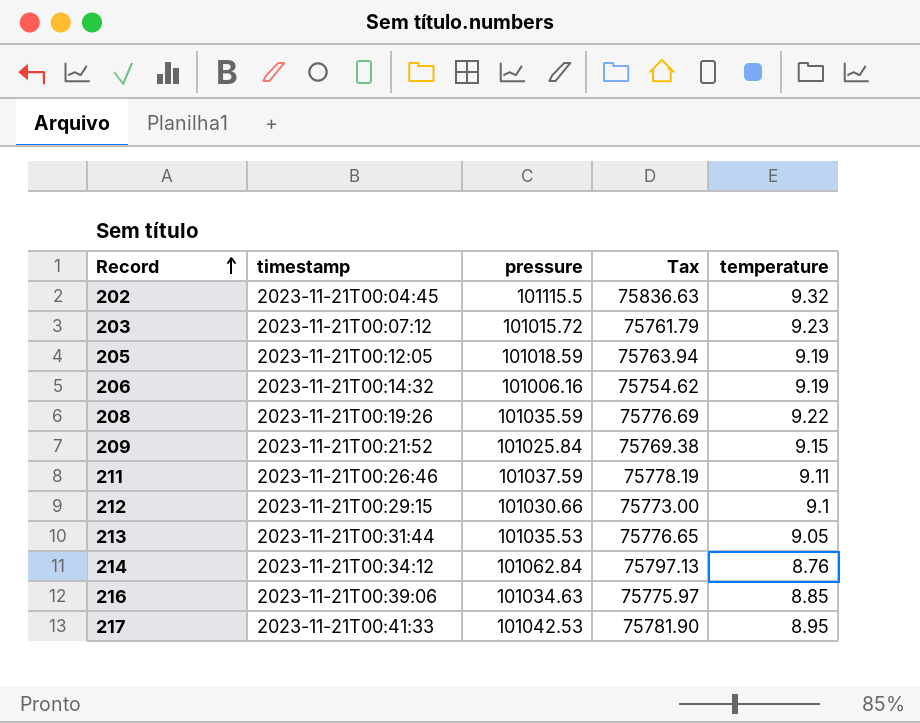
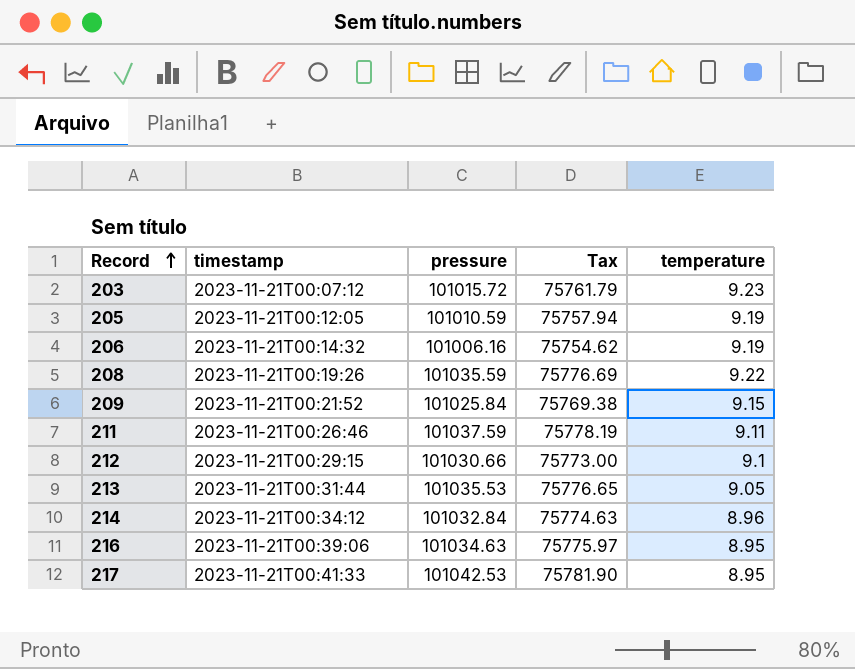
row 202: 2023-11-21T00:04:45 | 101115.5 | 75836.63 | 9.32 -> none
205 | pressure: 101018.59 -> 101010.59
205 | Tax: 75763.94 -> 75757.94
214 | pressure: 101062.84 -> 101032.84
214 | Tax: 75797.13 -> 75774.63
214 | temperature: 8.76 -> 8.96
216 | temperature: 8.85 -> 8.95

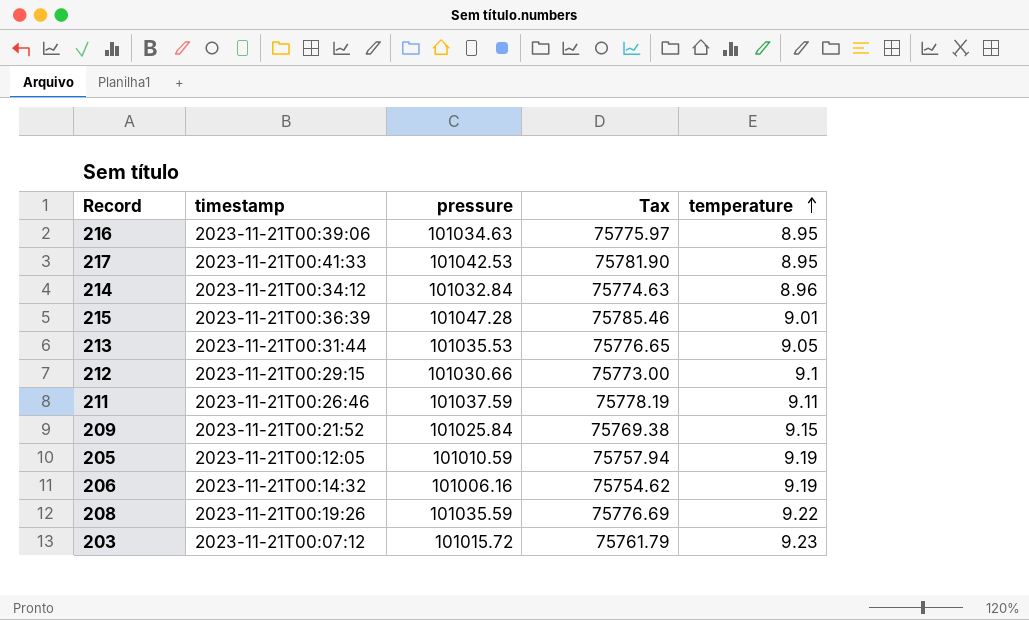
row order: Record ascending -> temperature ascending
row 215: none -> 2023-11-21T00:36:39 | 101047.28 | 75785.46 | 9.01

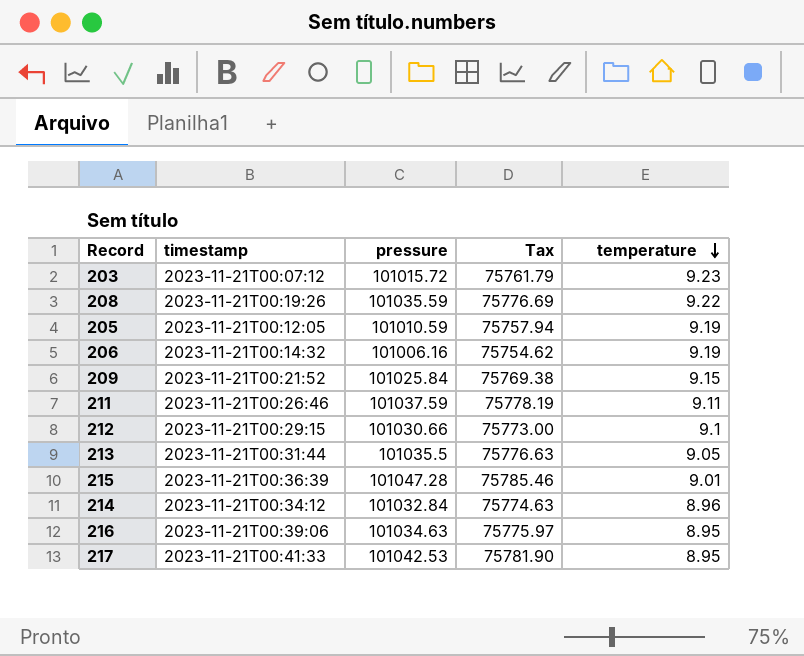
row order: temperature ascending -> temperature descending
213 | pressure: 101035.53 -> 101035.5
213 | Tax: 75776.65 -> 75776.63

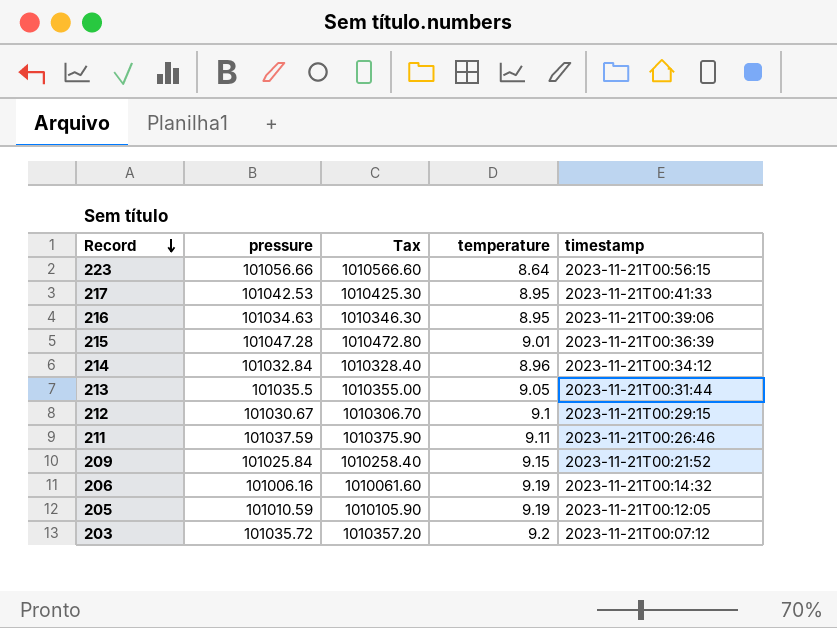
row order: temperature descending -> Record descending
column Tax | formula: [pressure] * 0.75 -> [pressure] * 10
column timestamp | position: 2 -> 5
row 208: 2023-11-21T00:19:26 | 101035.59 | 75776.69 | 9.22 -> none
row 223: none -> 101056.66 | 1010566.60 | 8.64 | 2023-11-21T00:56:15
212 | pressure: 101030.66 -> 101030.67
203 | pressure: 101015.72 -> 101035.72
203 | temperature: 9.23 -> 9.2

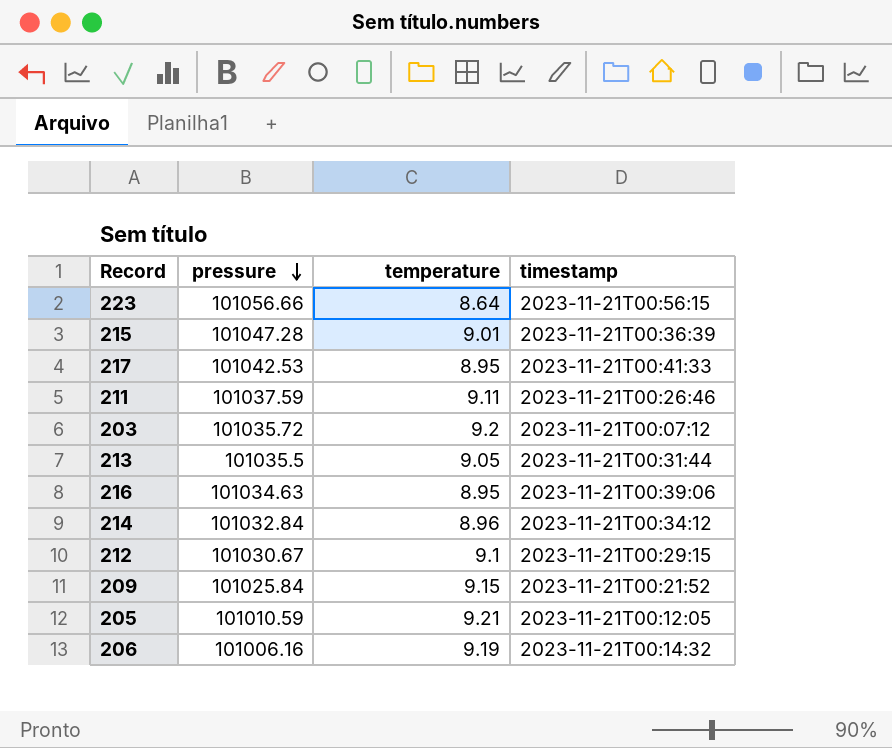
row order: Record descending -> pressure descending
column Tax | formula: [pressure] * 10 -> none
205 | temperature: 9.19 -> 9.21

